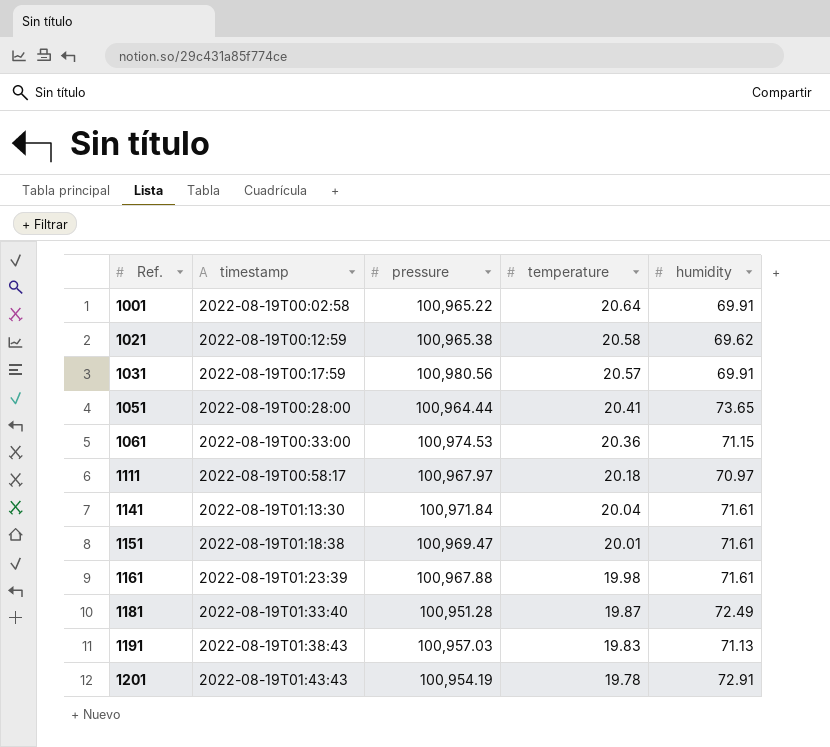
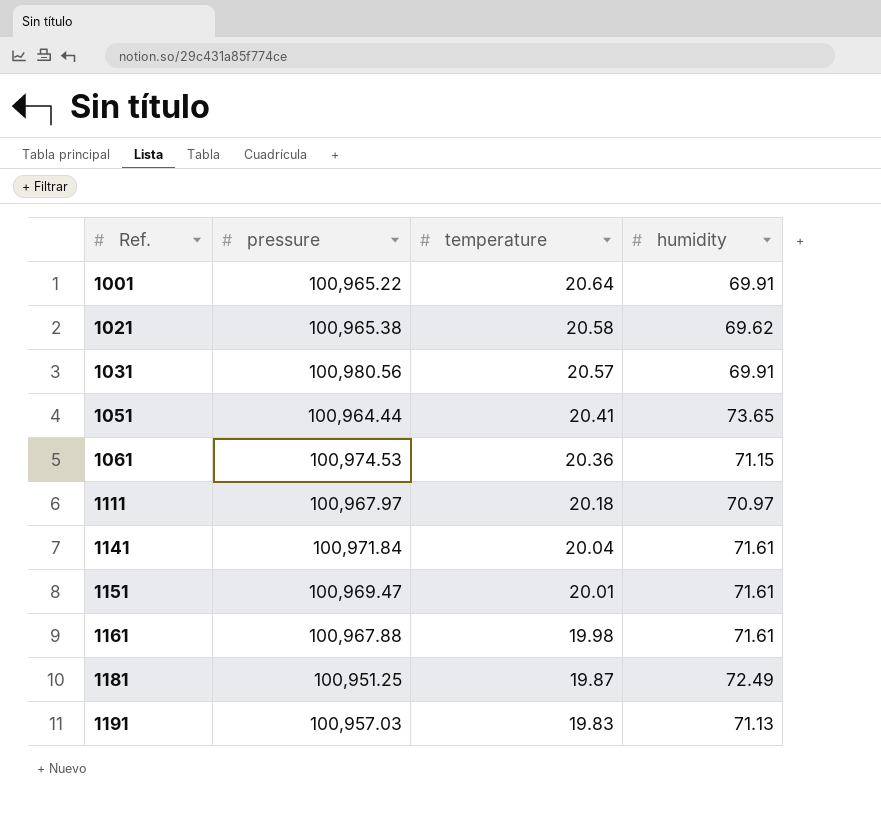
column timestamp | position: 2 -> none
row 1201: 2022-08-19T01:43:43 | 100,954.19 | 19.78 | 72.91 -> none
1181 | pressure: 100,951.28 -> 100,951.25

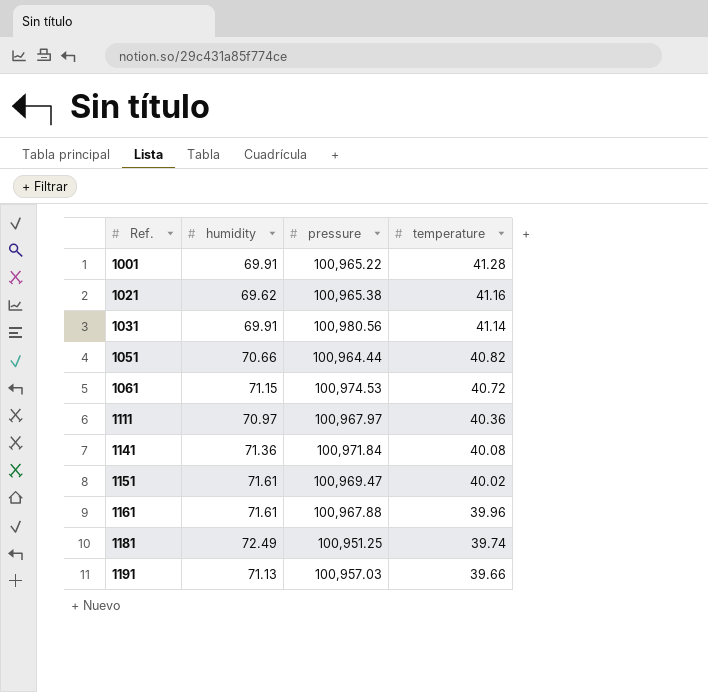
column humidity | position: 4 -> 2
1001 | temperature: 20.64 -> 41.28
1021 | temperature: 20.58 -> 41.16
1031 | temperature: 20.57 -> 41.14
1051 | humidity: 73.65 -> 70.66
1051 | temperature: 20.41 -> 40.82
1061 | temperature: 20.36 -> 40.72
1111 | temperature: 20.18 -> 40.36
1141 | humidity: 71.61 -> 71.36
1141 | temperature: 20.04 -> 40.08
1151 | temperature: 20.01 -> 40.02
1161 | temperature: 19.98 -> 39.96
1181 | temperature: 19.87 -> 39.74
1191 | temperature: 19.83 -> 39.66

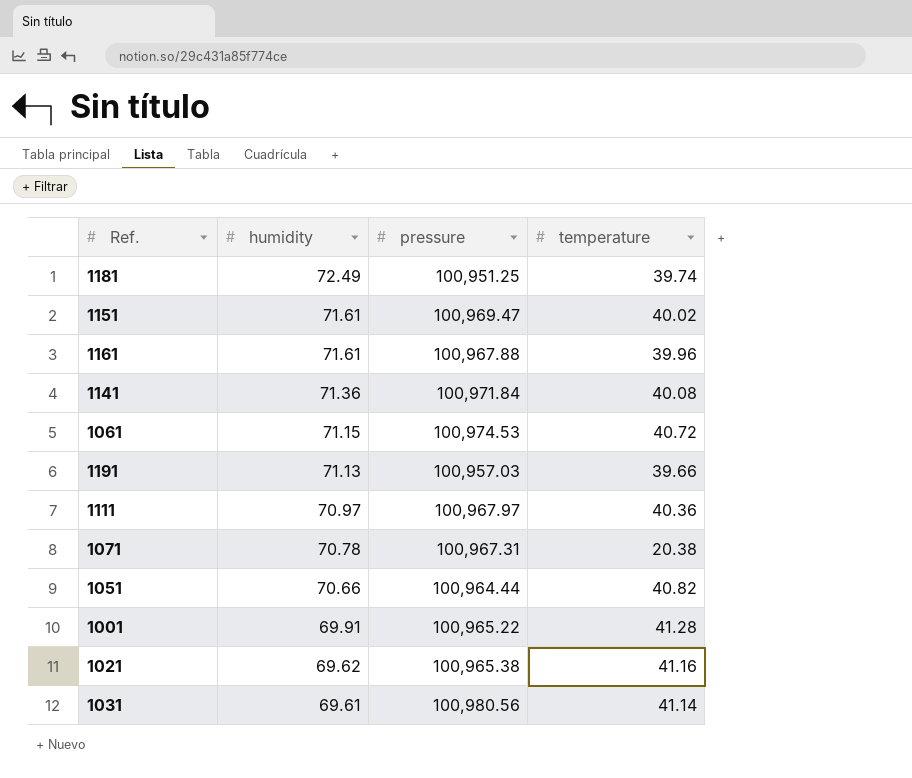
row order: Ref. ascending -> humidity descending
row 1071: none -> 70.78 | 100,967.31 | 20.38
1031 | humidity: 69.91 -> 69.61

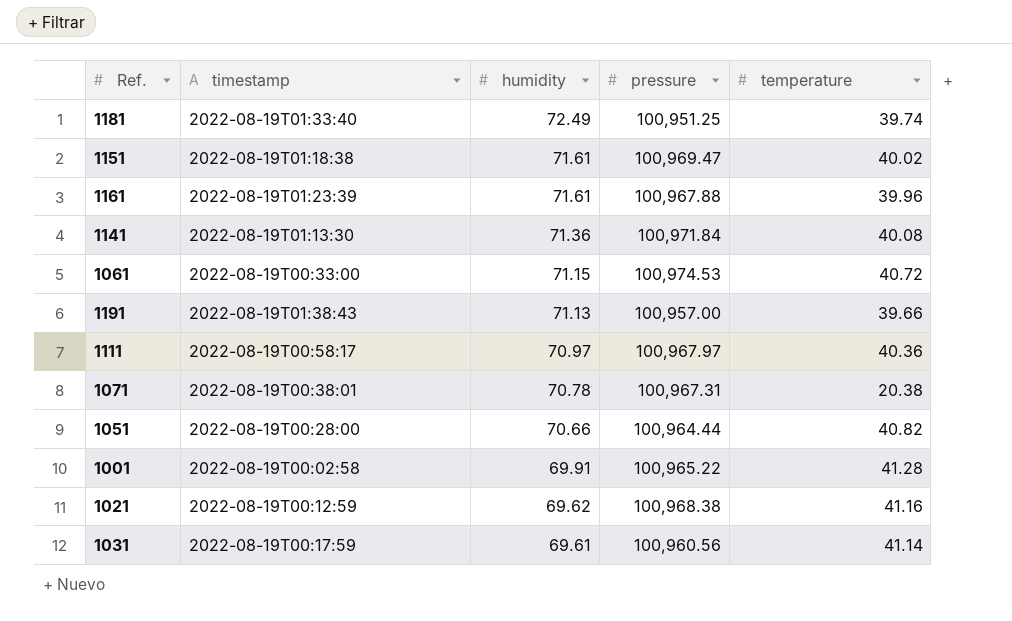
column timestamp | position: none -> 2
1191 | pressure: 100,957.03 -> 100,957.00
1021 | pressure: 100,965.38 -> 100,968.38
1031 | pressure: 100,980.56 -> 100,960.56

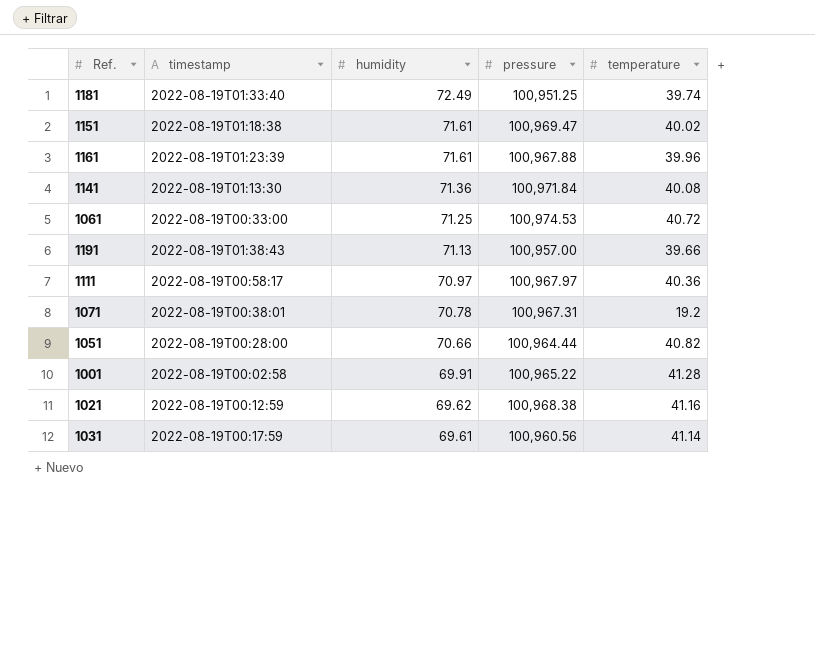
1061 | humidity: 71.15 -> 71.25
1071 | temperature: 20.38 -> 19.2

